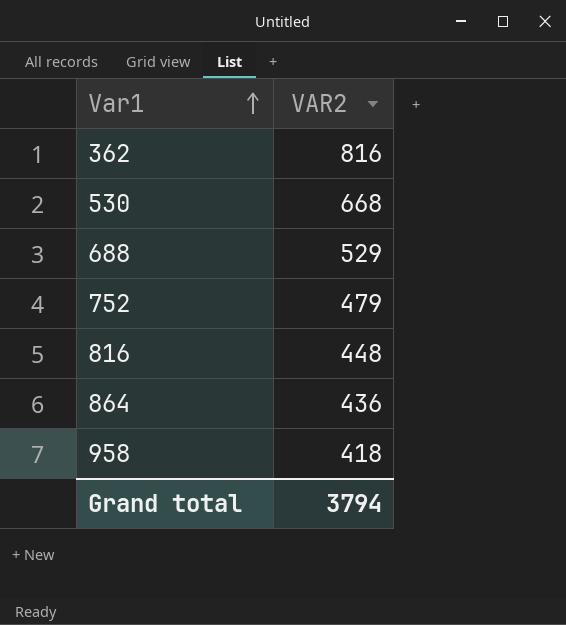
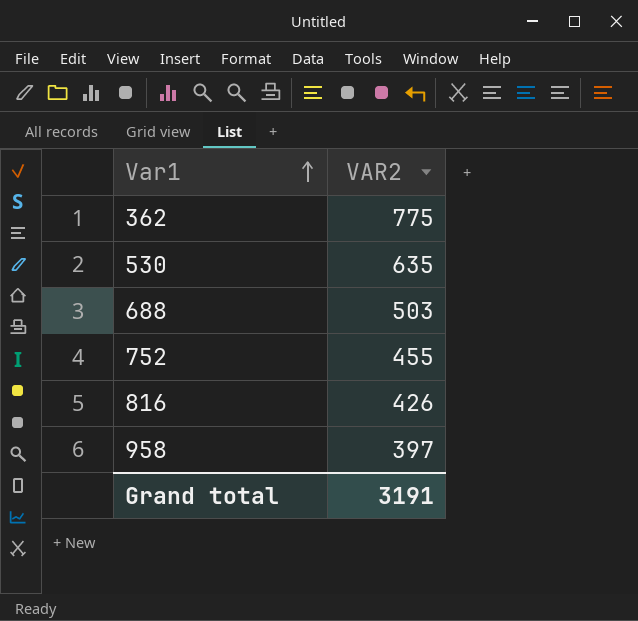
row 864: 436 -> none
362 | VAR2: 816 -> 775
530 | VAR2: 668 -> 635
688 | VAR2: 529 -> 503
752 | VAR2: 479 -> 455
816 | VAR2: 448 -> 426
958 | VAR2: 418 -> 397
Grand total | VAR2: 3794 -> 3191

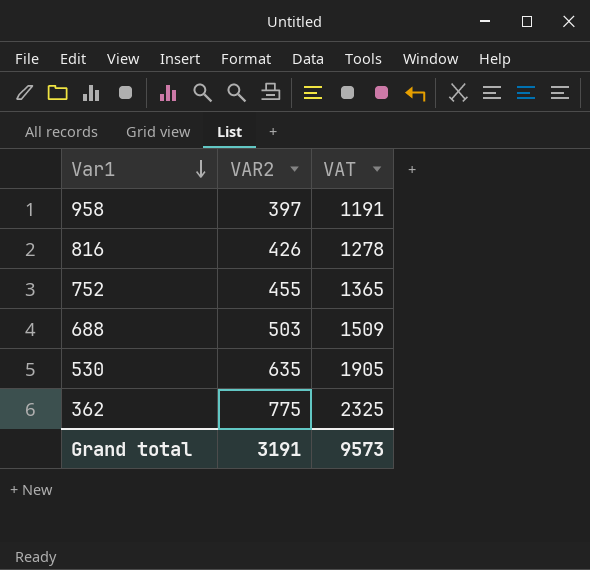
row order: Var1 ascending -> Var1 descending
column VAT | formula: none -> [VAR2] * 3

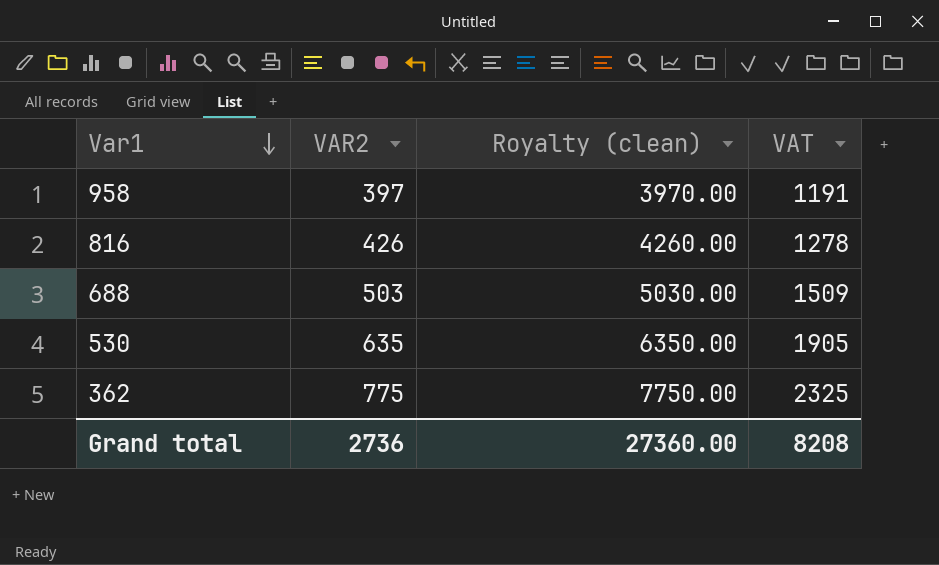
column Royalty (clean) | formula: none -> [VAR2] * 10
row 752: 455 | 1365 -> none
Grand total | VAR2: 3191 -> 2736
Grand total | VAT: 9573 -> 8208

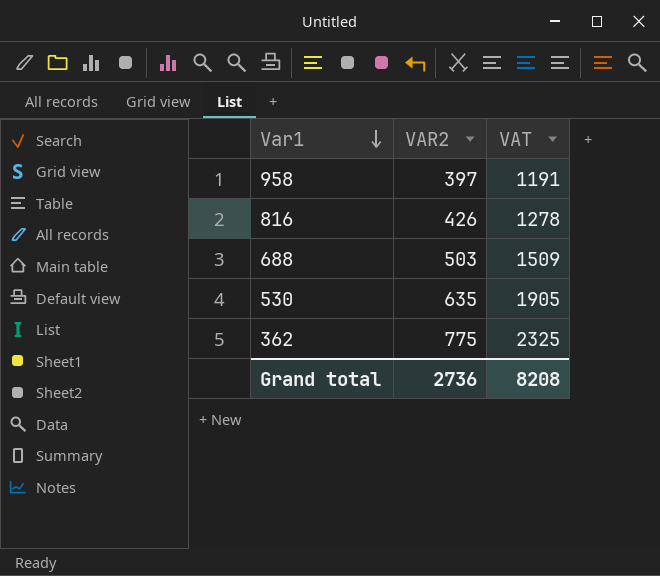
column Royalty (clean) | formula: [VAR2] * 10 -> none

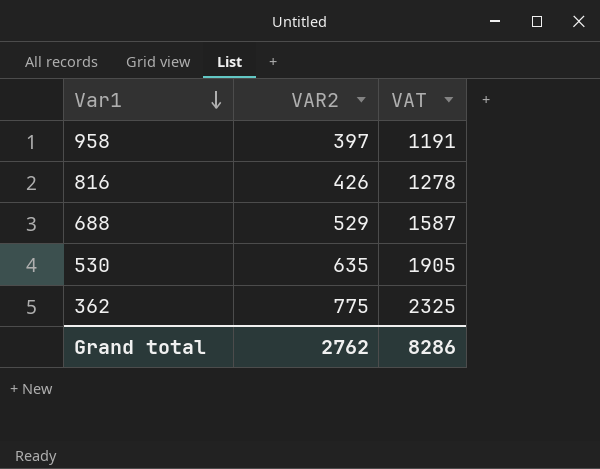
688 | VAR2: 503 -> 529
688 | VAT: 1509 -> 1587
Grand total | VAR2: 2736 -> 2762
Grand total | VAT: 8208 -> 8286

